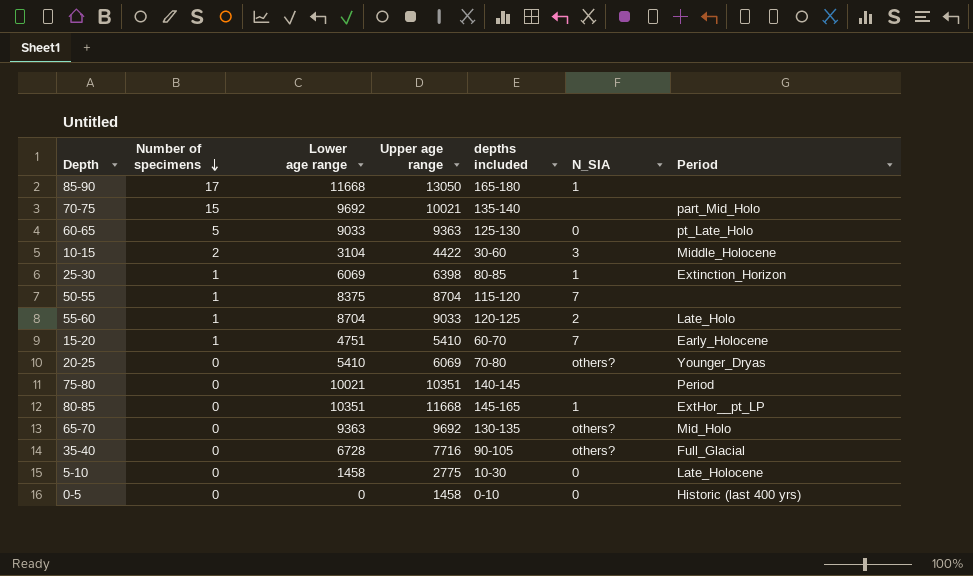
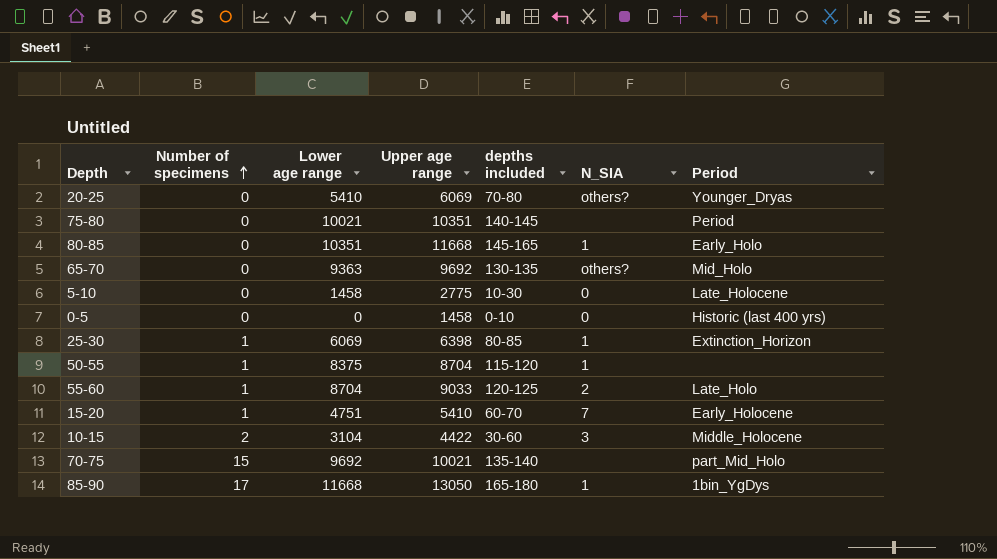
row order: Number of specimens descending -> Number of specimens ascending
row 60-65: 5 | 9033 | 9363 | 125-130 | 0 | pt_Late_Holo -> none
row 35-40: 0 | 6728 | 7716 | 90-105 | others? | Full_Glacial -> none
80-85 | Period: ExtHor__pt_LP -> Early_Holo
50-55 | N_SIA: 7 -> 1
85-90 | Period: none -> 1bin_YgDys

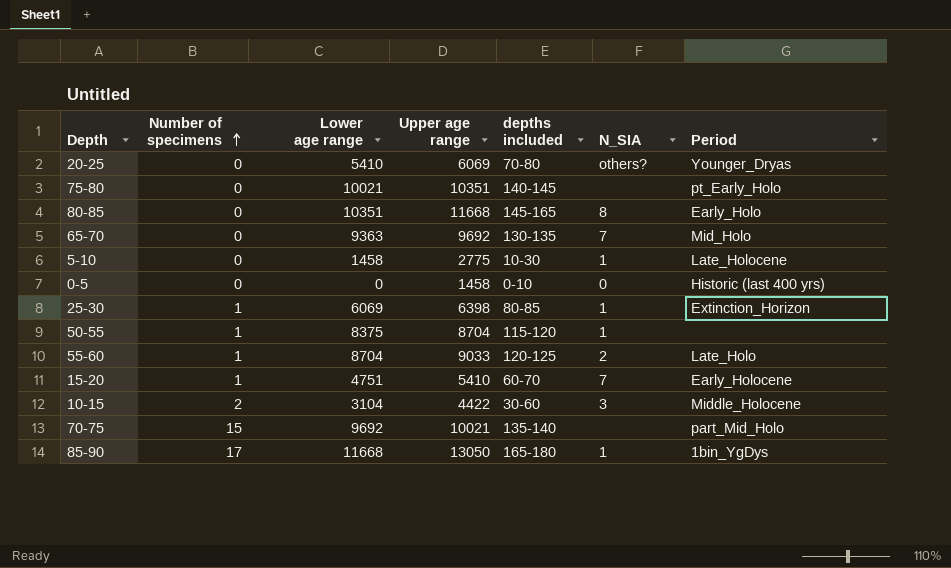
75-80 | Period: Period -> pt_Early_Holo
80-85 | N_SIA: 1 -> 8
65-70 | N_SIA: others? -> 7
5-10 | N_SIA: 0 -> 1

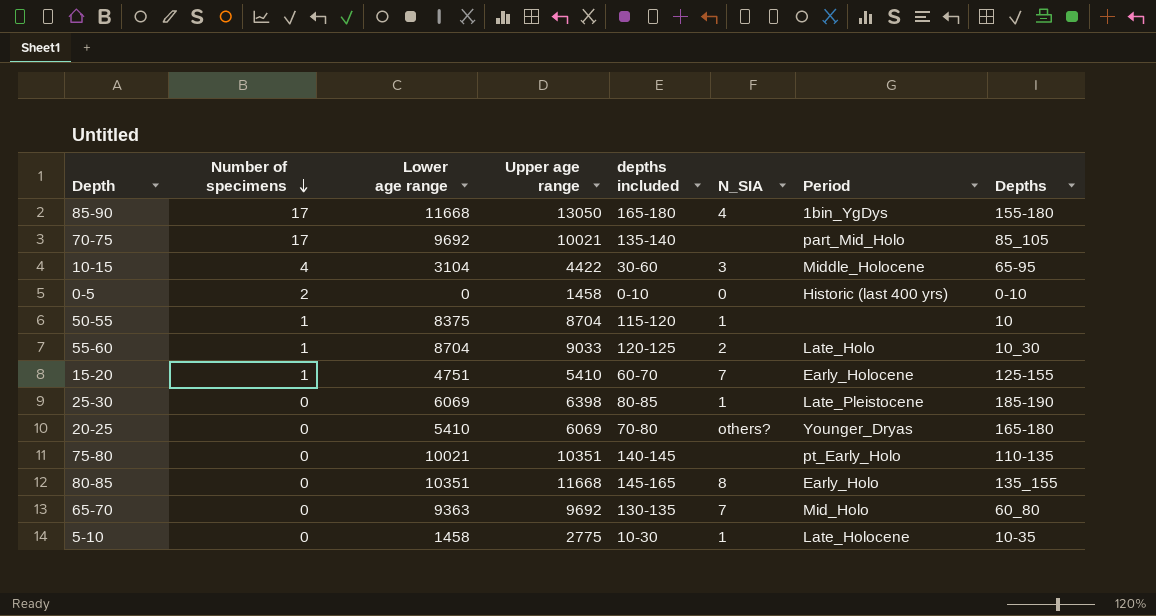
row order: Number of specimens ascending -> Number of specimens descending
column Depths | position: none -> 8
85-90 | N_SIA: 1 -> 4
70-75 | Number of specimens: 15 -> 17
10-15 | Number of specimens: 2 -> 4
0-5 | Number of specimens: 0 -> 2
25-30 | Number of specimens: 1 -> 0
25-30 | Period: Extinction_Horizon -> Late_Pleistocene

